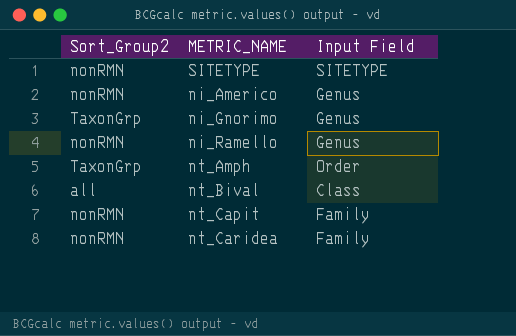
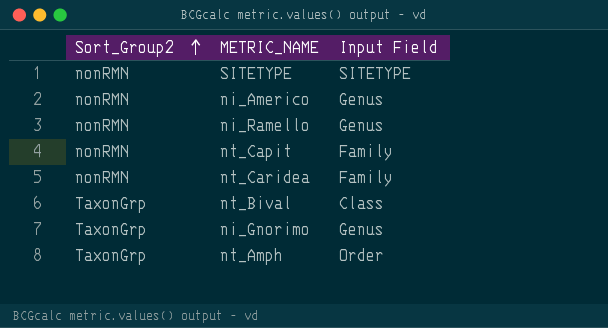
row order: none -> Sort_Group2 ascending
nt_Bival | Sort_Group2: all -> TaxonGrp

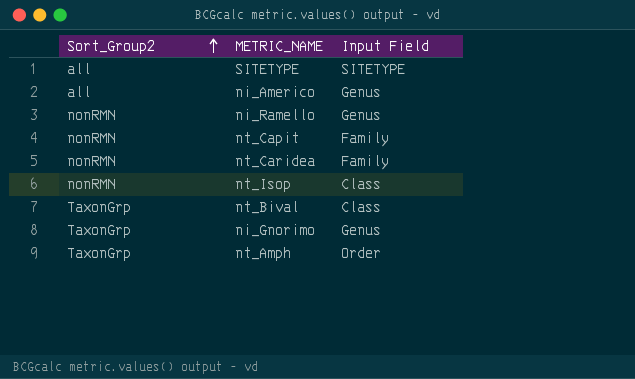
SITETYPE | Sort_Group2: nonRMN -> all
ni_Americo | Sort_Group2: nonRMN -> all
row nt_Isop: none -> nonRMN | Class

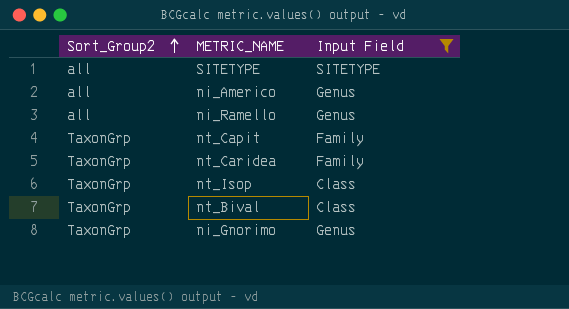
filter: none -> Input Field != Order
ni_Ramello | Sort_Group2: nonRMN -> all
nt_Capit | Sort_Group2: nonRMN -> TaxonGrp
nt_Caridea | Sort_Group2: nonRMN -> TaxonGrp
nt_Isop | Sort_Group2: nonRMN -> TaxonGrp

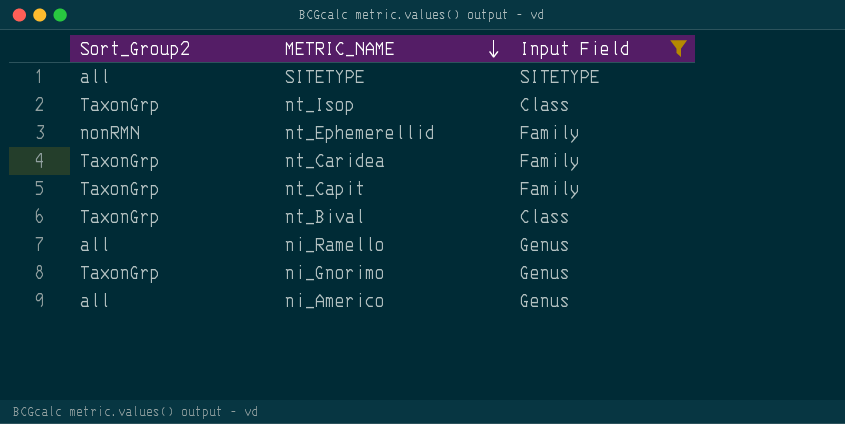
row order: Sort_Group2 ascending -> METRIC_NAME descending
row nt_Ephemerellid: none -> nonRMN | Family

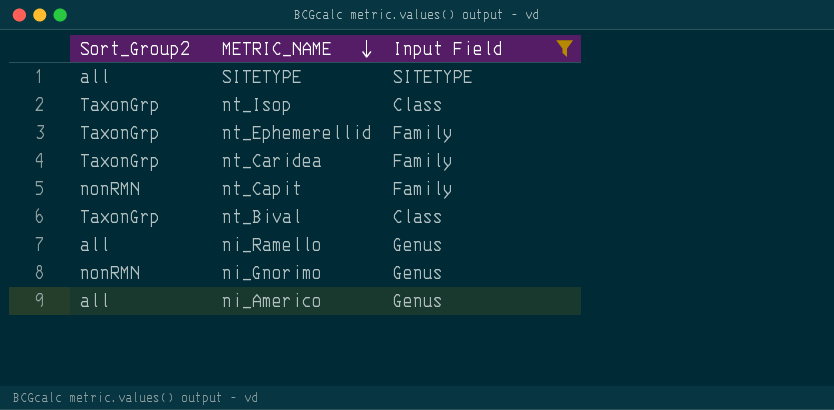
nt_Ephemerellid | Sort_Group2: nonRMN -> TaxonGrp
nt_Capit | Sort_Group2: TaxonGrp -> nonRMN
ni_Gnorimo | Sort_Group2: TaxonGrp -> nonRMN

